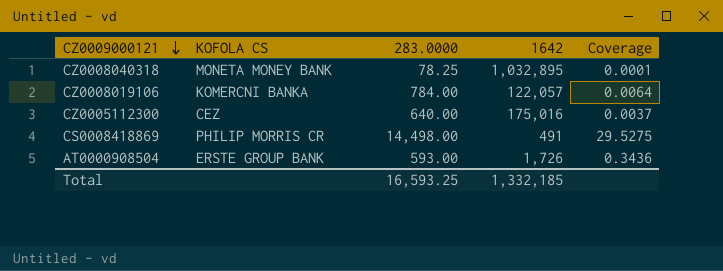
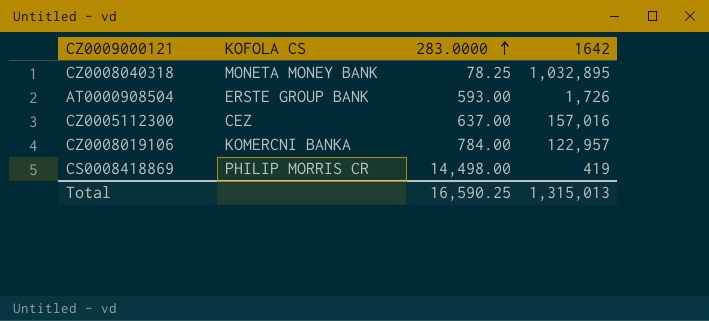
row order: CZ0009000121 descending -> 283.0000 ascending
column Coverage | formula: [283.0000] / [1642] -> none
CZ0005112300 | 283.0000: 640.00 -> 637.00
CZ0005112300 | 1642: 175,016 -> 157,016
CZ0008019106 | 1642: 122,057 -> 122,957
CS0008418869 | 1642: 491 -> 419
Total | 283.0000: 16,593.25 -> 16,590.25
Total | 1642: 1,332,185 -> 1,315,013

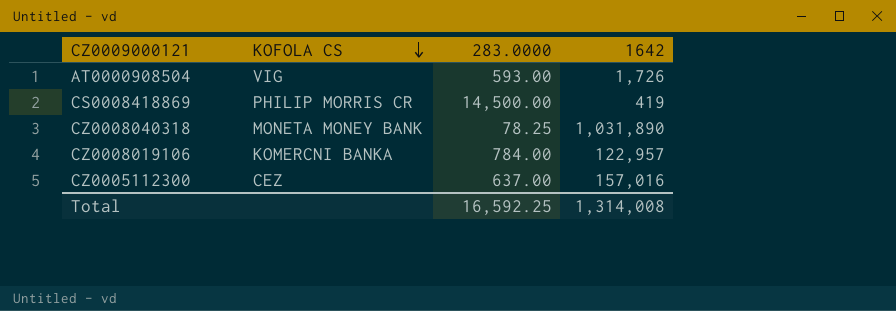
row order: 283.0000 ascending -> KOFOLA CS descending
AT0000908504 | KOFOLA CS: ERSTE GROUP BANK -> VIG
CS0008418869 | 283.0000: 14,498.00 -> 14,500.00
CZ0008040318 | 1642: 1,032,895 -> 1,031,890
Total | 283.0000: 16,590.25 -> 16,592.25
Total | 1642: 1,315,013 -> 1,314,008

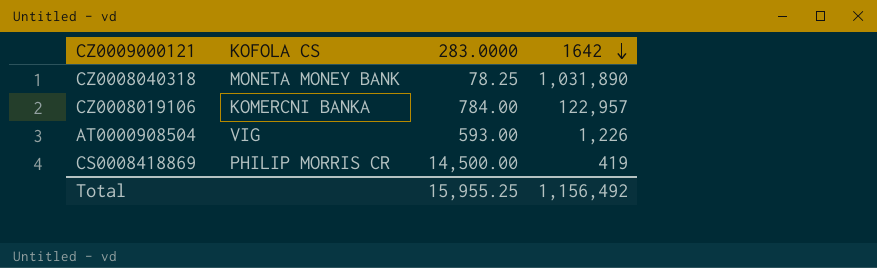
row order: KOFOLA CS descending -> 1642 descending
row CZ0005112300: CEZ | 637.00 | 157,016 -> none
AT0000908504 | 1642: 1,726 -> 1,226
Total | 283.0000: 16,592.25 -> 15,955.25
Total | 1642: 1,314,008 -> 1,156,492

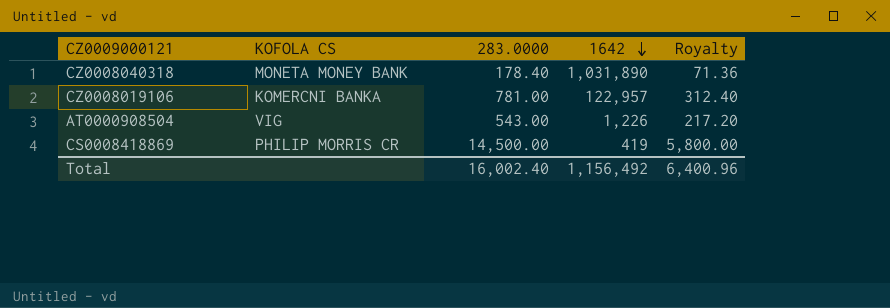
column Royalty | formula: none -> [283.0000] * 0.4
CZ0008040318 | 283.0000: 78.25 -> 178.40
CZ0008019106 | 283.0000: 784.00 -> 781.00
AT0000908504 | 283.0000: 593.00 -> 543.00
Total | 283.0000: 15,955.25 -> 16,002.40

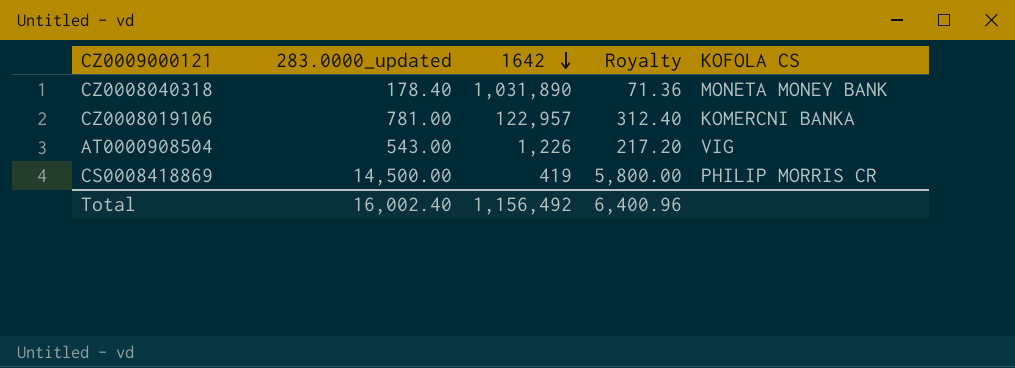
column name: 283.0000 -> 283.0000_updated
column KOFOLA CS | position: 2 -> 5

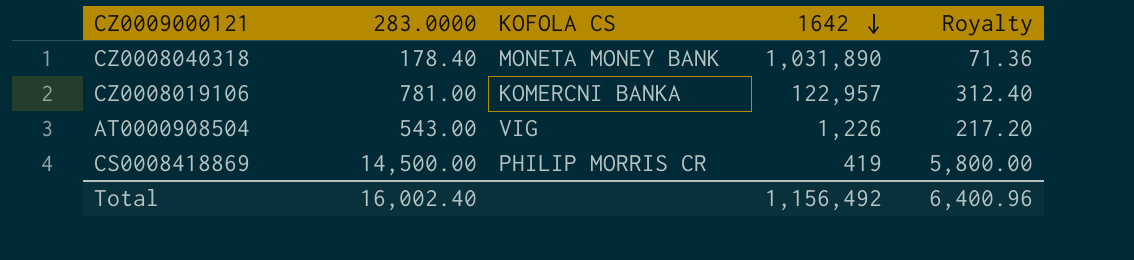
column name: 283.0000_updated -> 283.0000
column KOFOLA CS | position: 5 -> 3

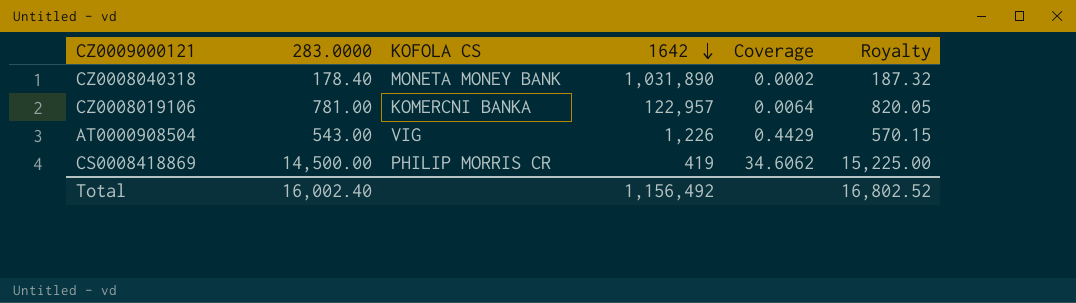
column Coverage | formula: none -> [283.0000] / [1642]
column Royalty | formula: [283.0000] * 0.4 -> [283.0000] * 1.05
Total | Royalty: 6,400.96 -> 16,802.52

